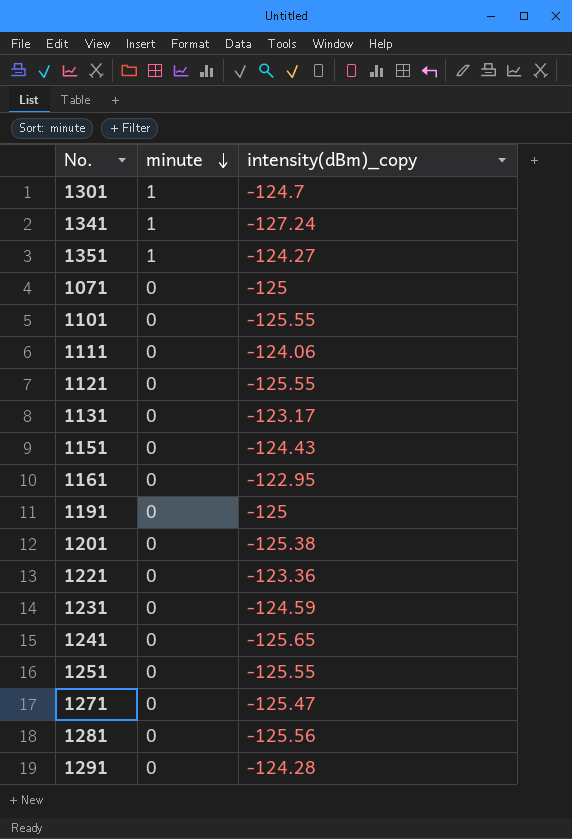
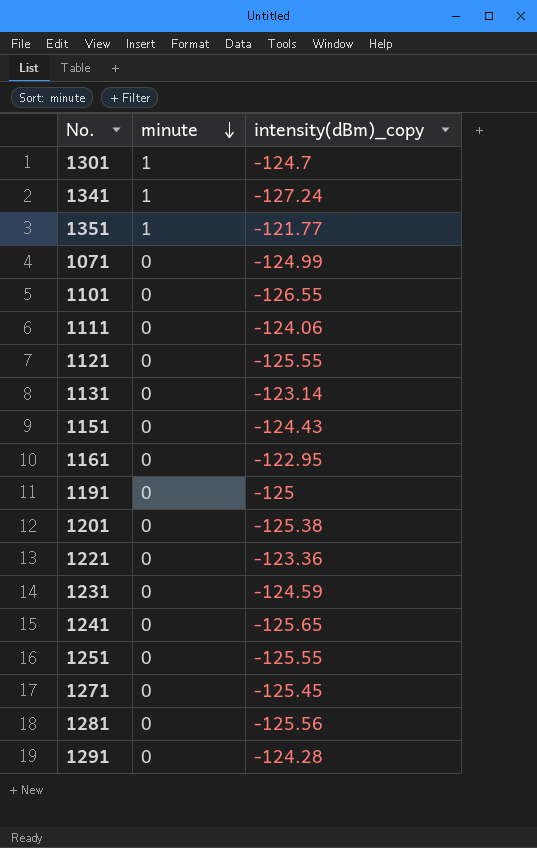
1351 | intensity(dBm)_copy: -124.27 -> -121.77
1071 | intensity(dBm)_copy: -125 -> -124.99
1101 | intensity(dBm)_copy: -125.55 -> -126.55
1131 | intensity(dBm)_copy: -123.17 -> -123.14
1271 | intensity(dBm)_copy: -125.47 -> -125.45

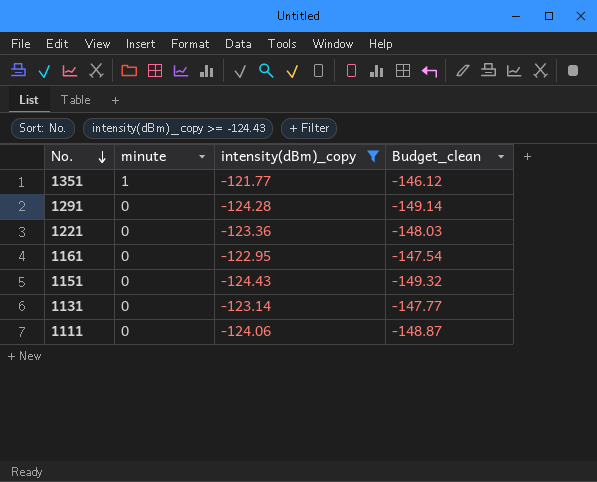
filter: none -> intensity(dBm)_copy >= -124.43
row order: minute descending -> No. descending
column Budget_clean | formula: none -> [intensity(dBm)_copy] * 1.2

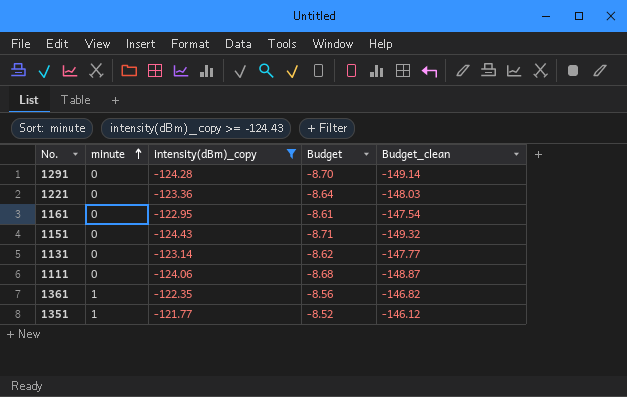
row order: No. descending -> minute ascending
column Budget | formula: none -> [intensity(dBm)_copy] * 0.07
row 1361: none -> 1 | -122.35 | -8.56 | -146.82

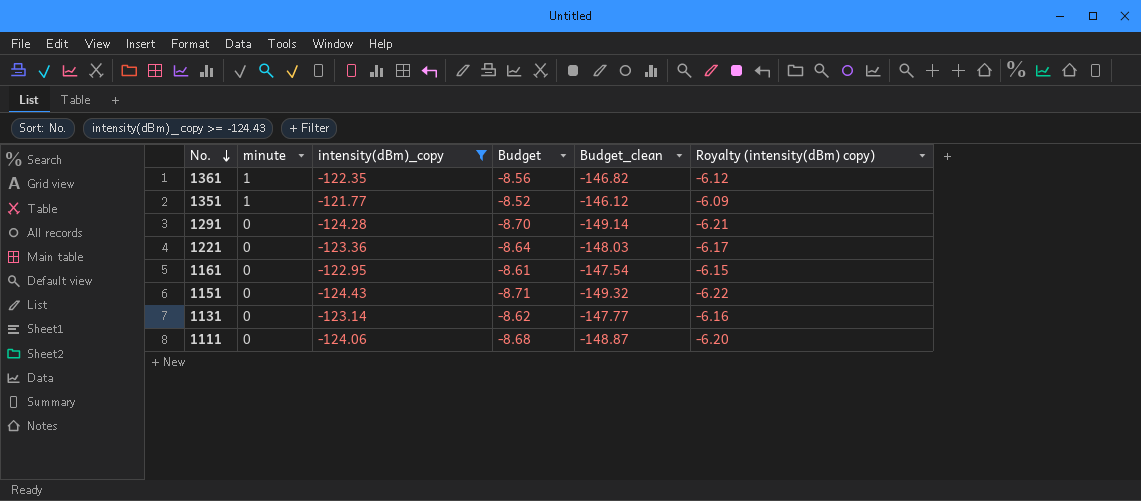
row order: minute ascending -> No. descending
column Royalty (intensity(dBm) copy) | formula: none -> [intensity(dBm)_copy] * 0.05

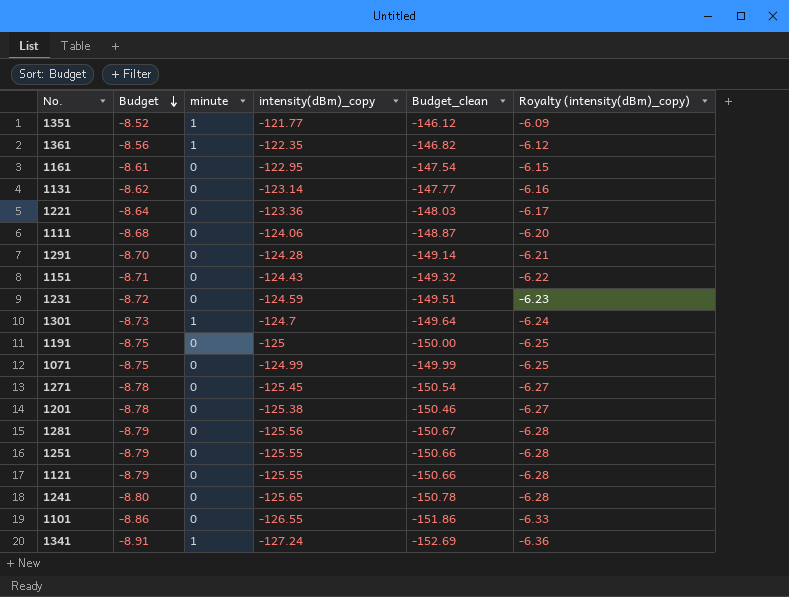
filter: intensity(dBm)_copy >= -124.43 -> none
row order: No. descending -> Budget descending
column Budget | position: 4 -> 2
column name: Royalty (intensity(dBm) copy) -> Royalty (intensity(dBm)_copy)

